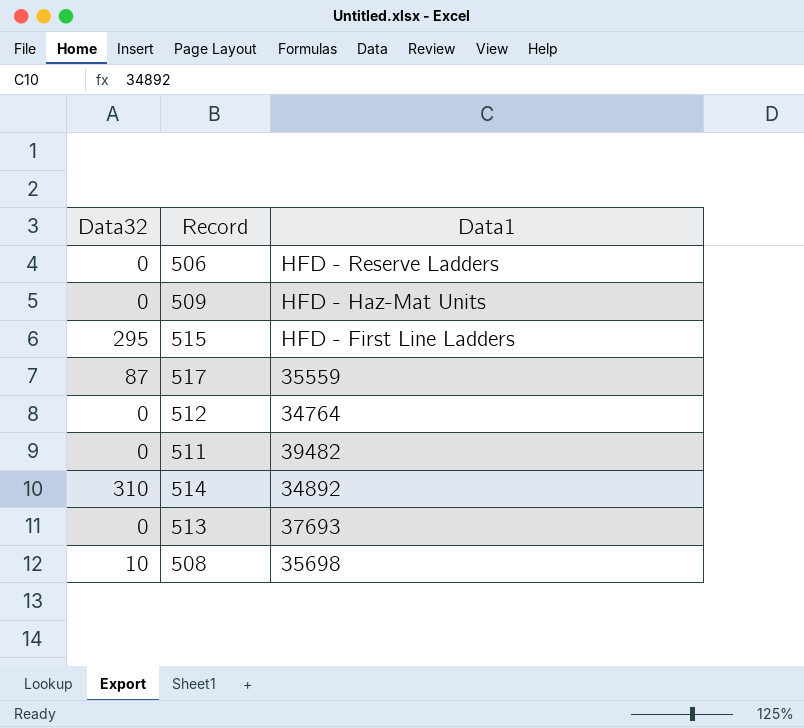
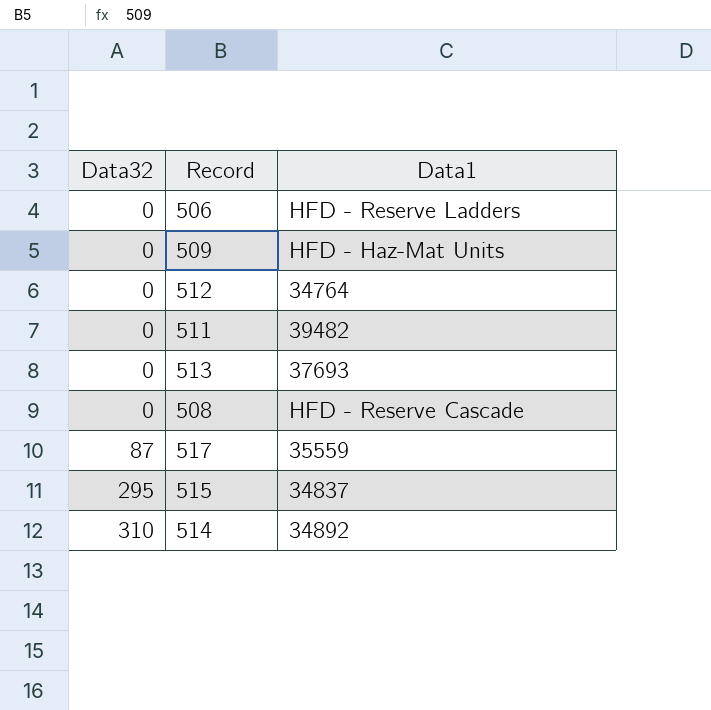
row order: none -> Data32 ascending
508 | Data32: 10 -> 0
508 | Data1: 35698 -> HFD - Reserve Cascade
515 | Data1: HFD - First Line Ladders -> 34837

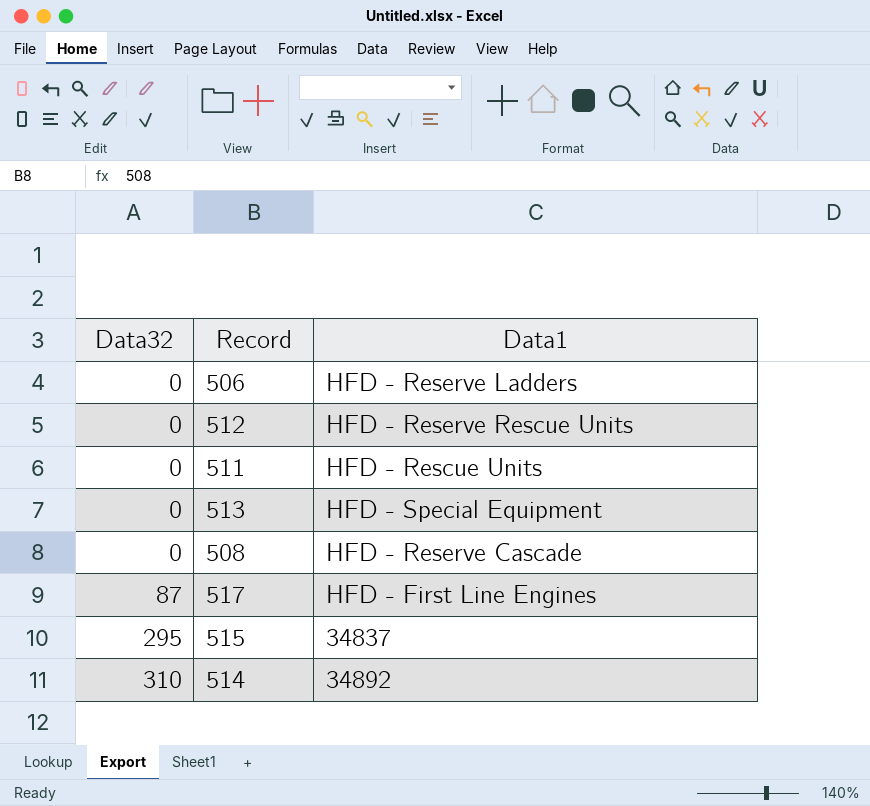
row 509: 0 | HFD - Haz-Mat Units -> none
512 | Data1: 34764 -> HFD - Reserve Rescue Units
511 | Data1: 39482 -> HFD - Rescue Units
513 | Data1: 37693 -> HFD - Special Equipment
517 | Data1: 35559 -> HFD - First Line Engines

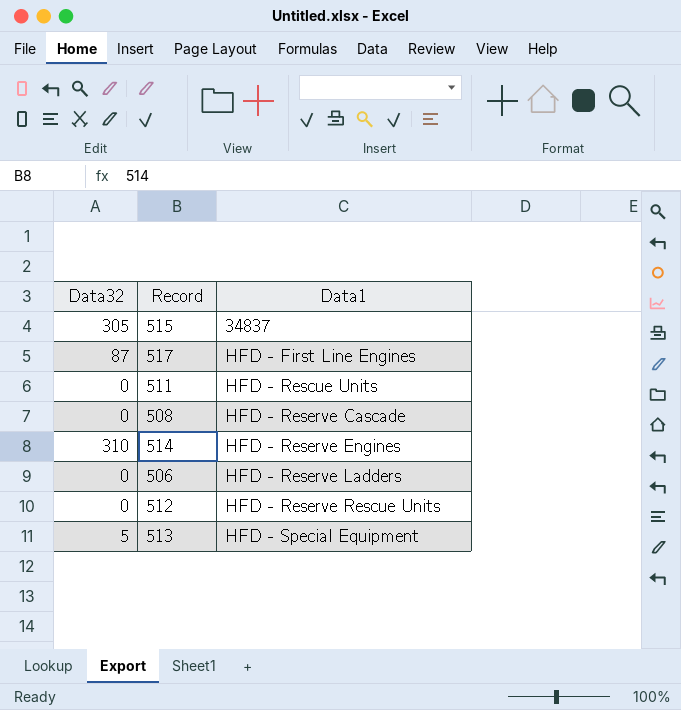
row order: Data32 ascending -> Data1 ascending
515 | Data32: 295 -> 305
514 | Data1: 34892 -> HFD - Reserve Engines
513 | Data32: 0 -> 5

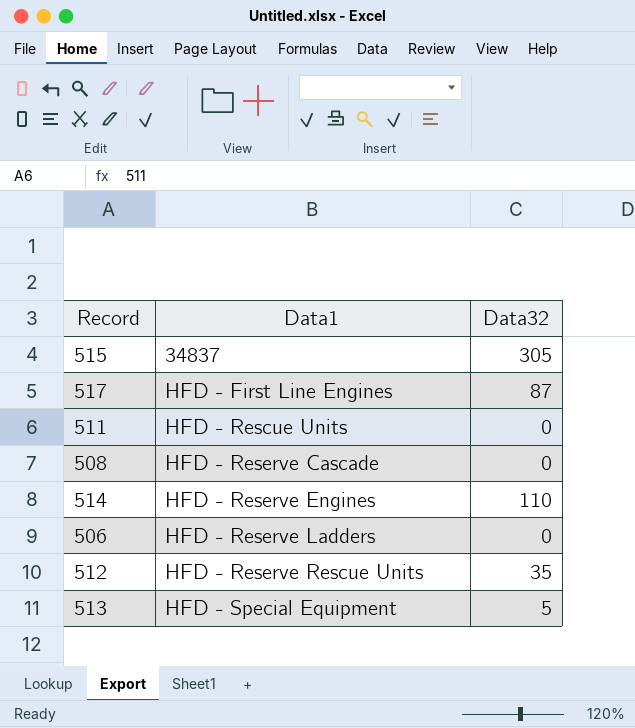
column Data32 | position: 1 -> 3
514 | Data32: 310 -> 110
512 | Data32: 0 -> 35

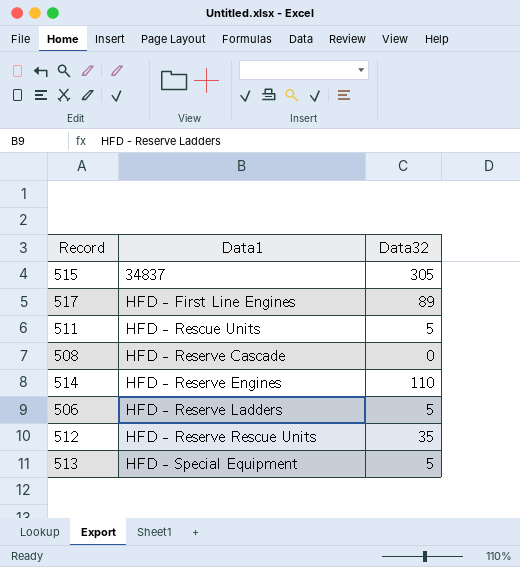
517 | Data32: 87 -> 89
511 | Data32: 0 -> 5
506 | Data32: 0 -> 5

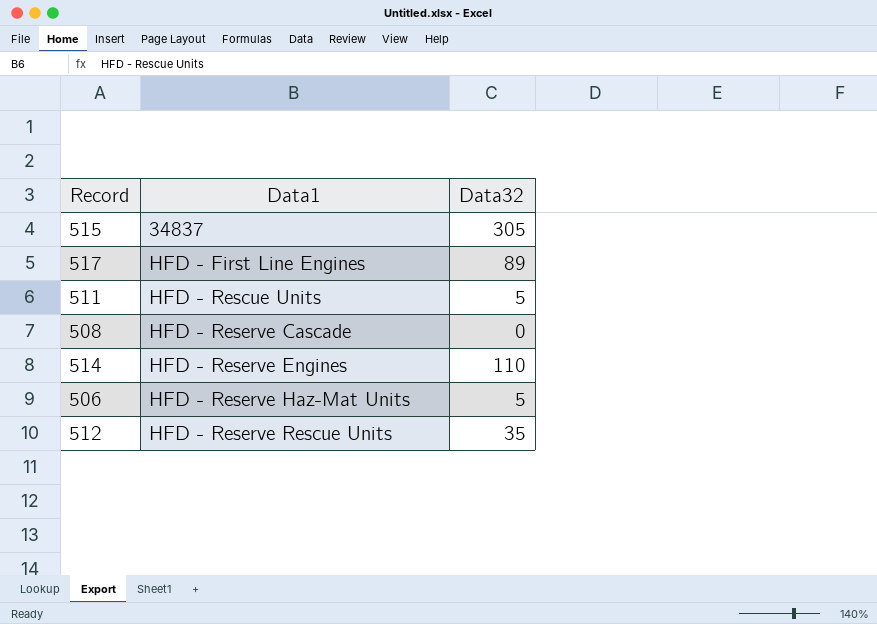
row 513: HFD - Special Equipment | 5 -> none
506 | Data1: HFD - Reserve Ladders -> HFD - Reserve Haz-Mat Units

